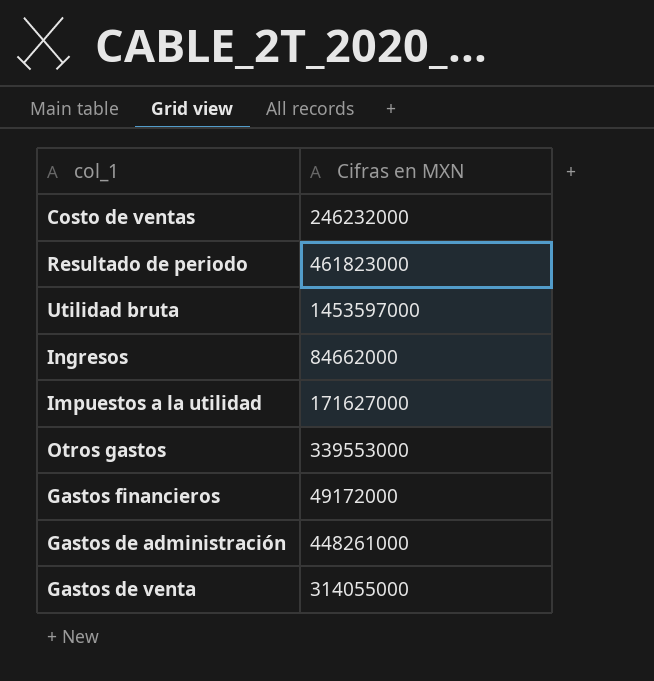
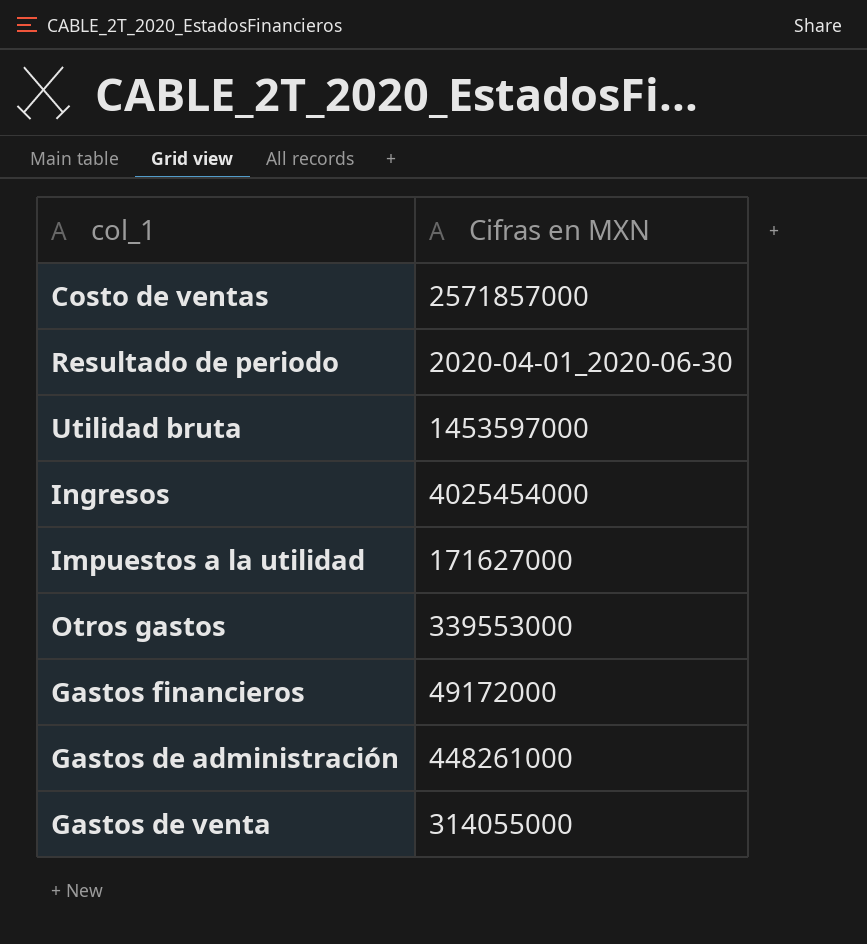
Costo de ventas | Cifras en MXN: 246232000 -> 2571857000
Resultado de periodo | Cifras en MXN: 461823000 -> 2020-04-01_2020-06-30
Ingresos | Cifras en MXN: 84662000 -> 4025454000

